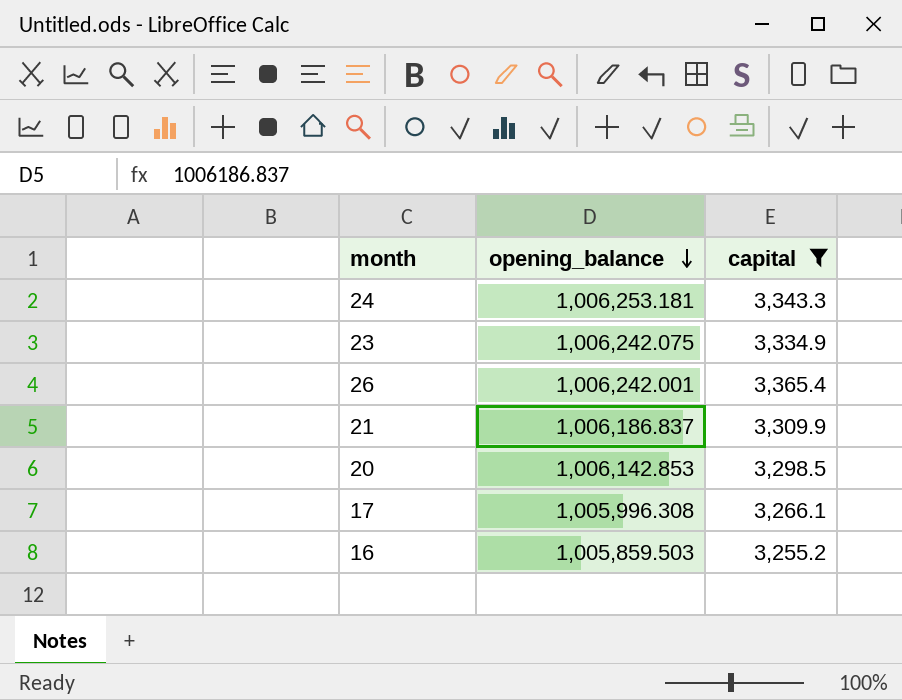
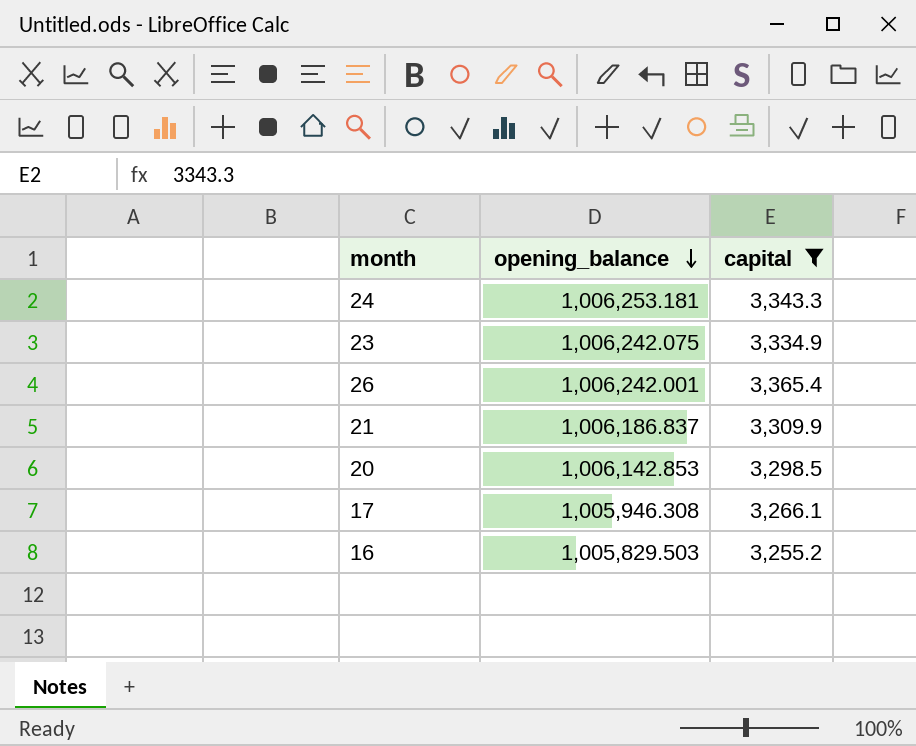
17 | opening_balance: 1,005,996.308 -> 1,005,946.308
16 | opening_balance: 1,005,859.503 -> 1,005,829.503

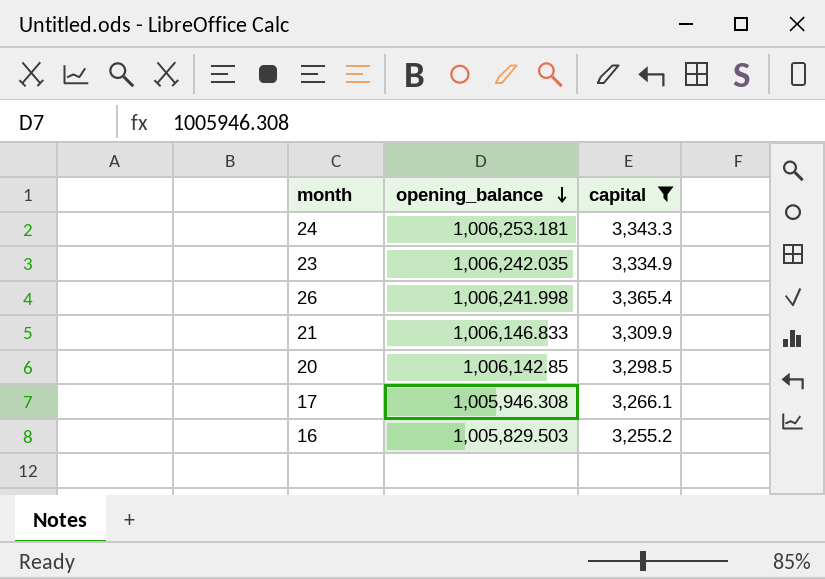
23 | opening_balance: 1,006,242.075 -> 1,006,242.035
26 | opening_balance: 1,006,242.001 -> 1,006,241.998
21 | opening_balance: 1,006,186.837 -> 1,006,146.833
20 | opening_balance: 1,006,142.853 -> 1,006,142.85

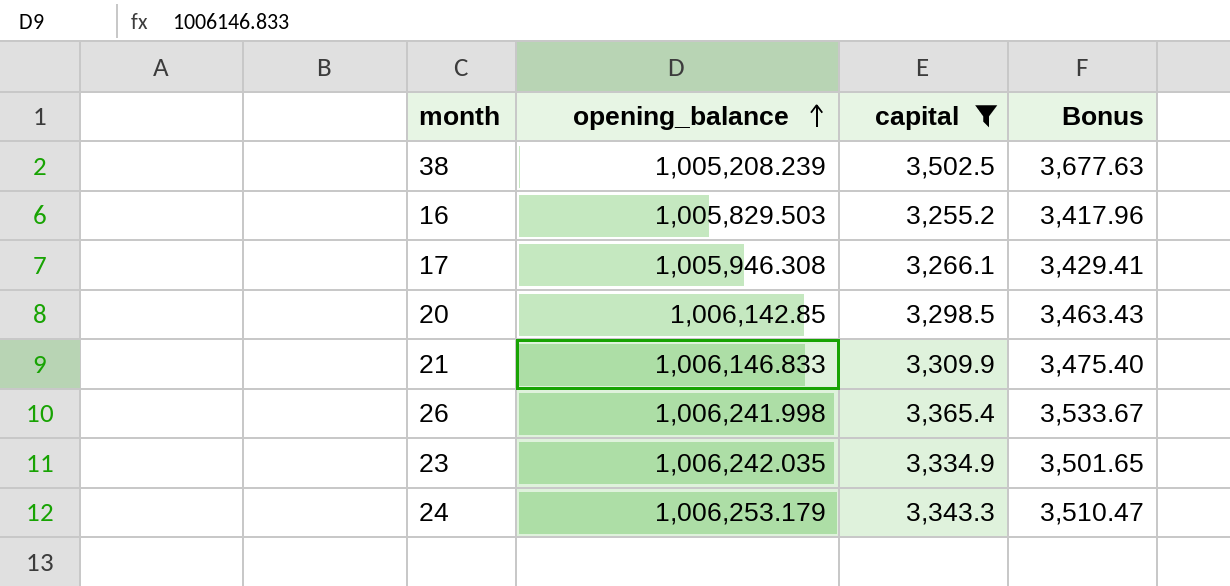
row order: opening_balance descending -> opening_balance ascending
column Bonus | formula: none -> [capital] * 1.05
row 38: none -> 1,005,208.239 | 3,502.5 | 3,677.63
24 | opening_balance: 1,006,253.181 -> 1,006,253.179

